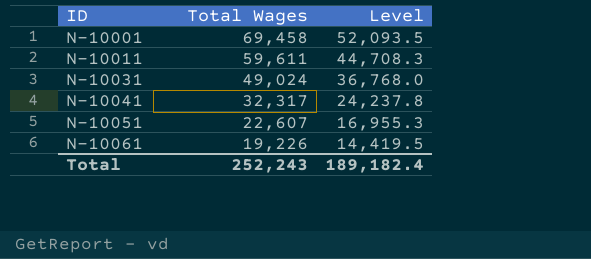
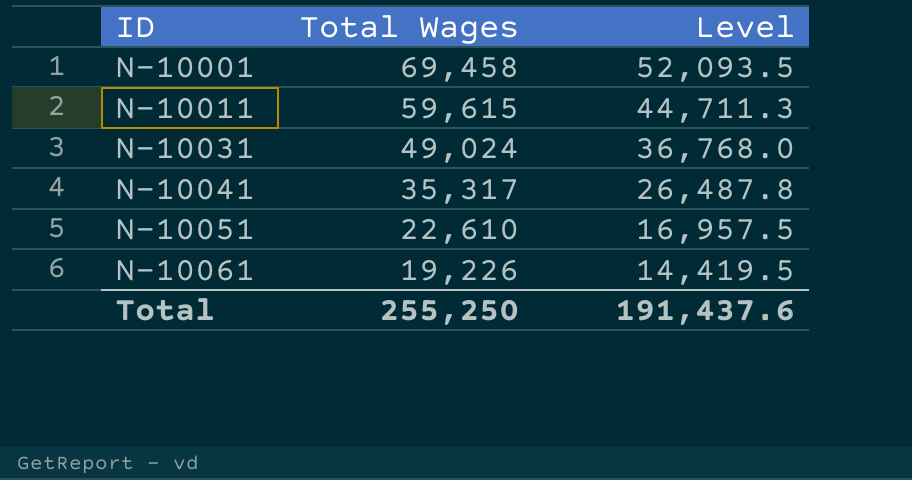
N-10011 | Total Wages: 59,611 -> 59,615
N-10011 | Level: 44,708.3 -> 44,711.3
N-10041 | Total Wages: 32,317 -> 35,317
N-10041 | Level: 24,237.8 -> 26,487.8
N-10051 | Total Wages: 22,607 -> 22,610
N-10051 | Level: 16,955.3 -> 16,957.5
Total | Total Wages: 252,243 -> 255,250
Total | Level: 189,182.4 -> 191,437.6

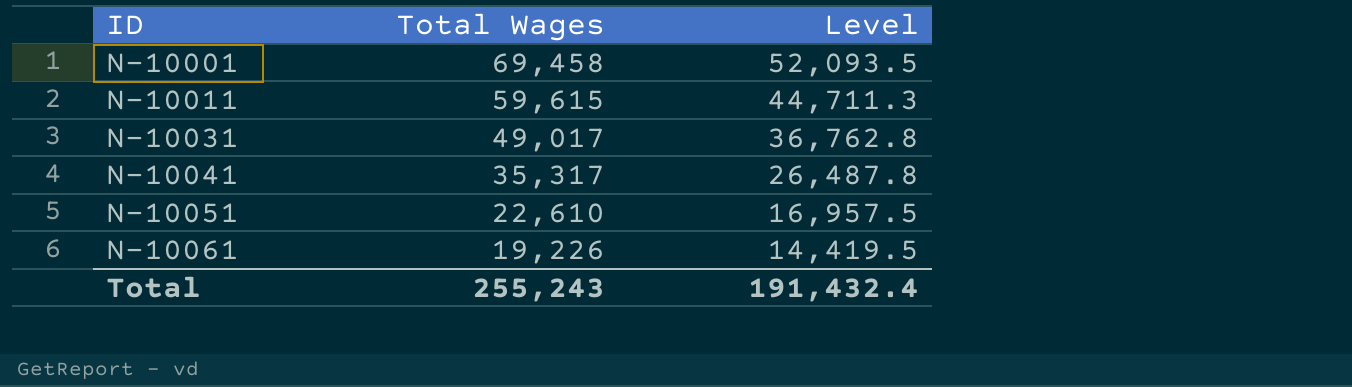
N-10031 | Total Wages: 49,024 -> 49,017
N-10031 | Level: 36,768.0 -> 36,762.8
Total | Total Wages: 255,250 -> 255,243
Total | Level: 191,437.6 -> 191,432.4

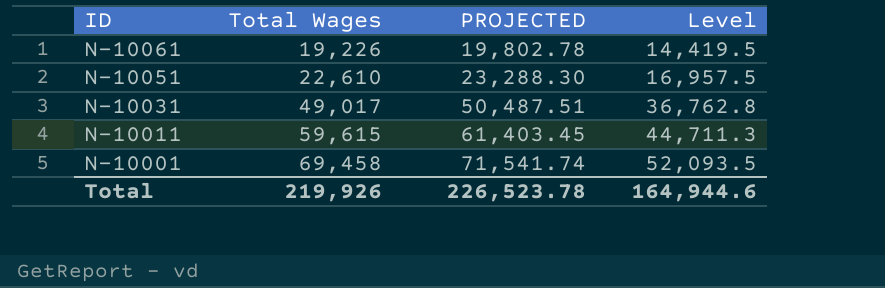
row order: ID ascending -> ID descending
column PROJECTED | formula: none -> [Total Wages] * 1.03
row N-10041: 35,317 | 26,487.8 -> none
Total | Total Wages: 255,243 -> 219,926
Total | Level: 191,432.4 -> 164,944.6

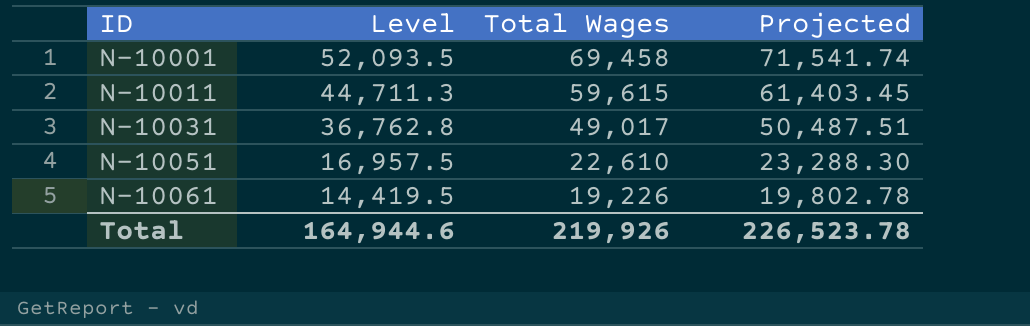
row order: ID descending -> ID ascending
column Level | position: 4 -> 2
column name: PROJECTED -> Projected

